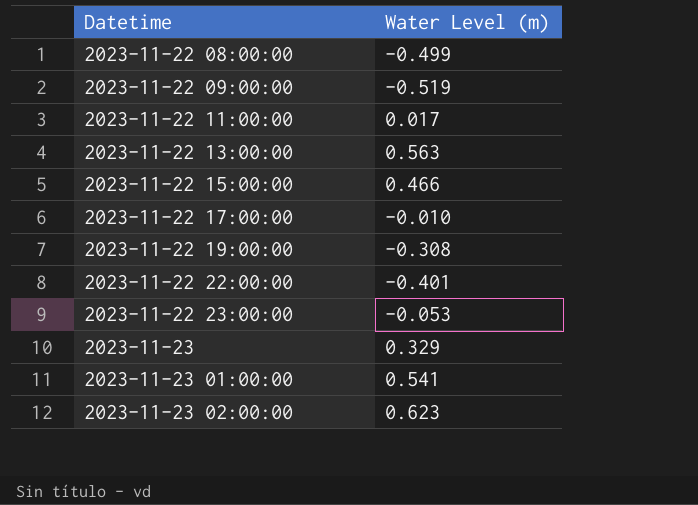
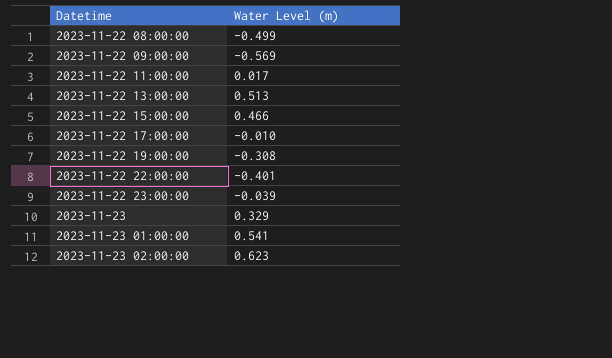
2023-11-22 09:00:00 | Water Level (m): -0.519 -> -0.569
2023-11-22 13:00:00 | Water Level (m): 0.563 -> 0.513
2023-11-22 23:00:00 | Water Level (m): -0.053 -> -0.039

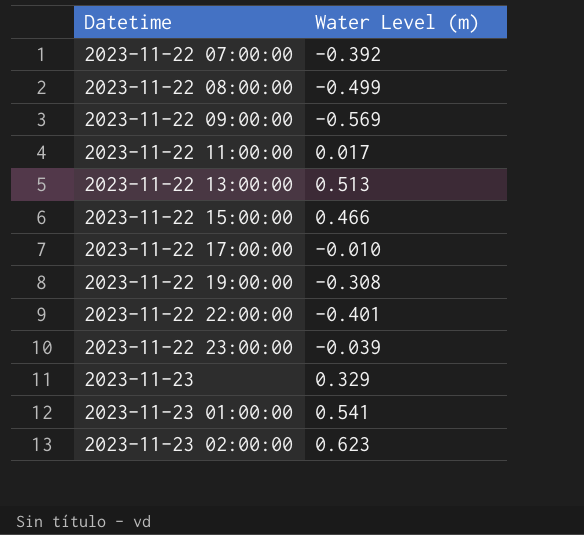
row 2023-11-22 07:00:00: none -> -0.392

